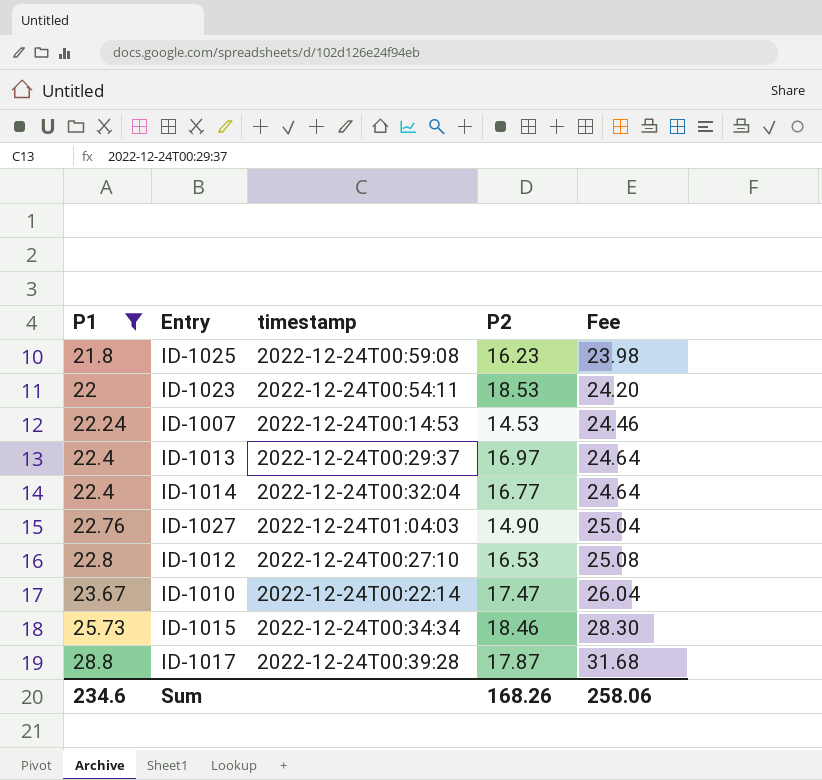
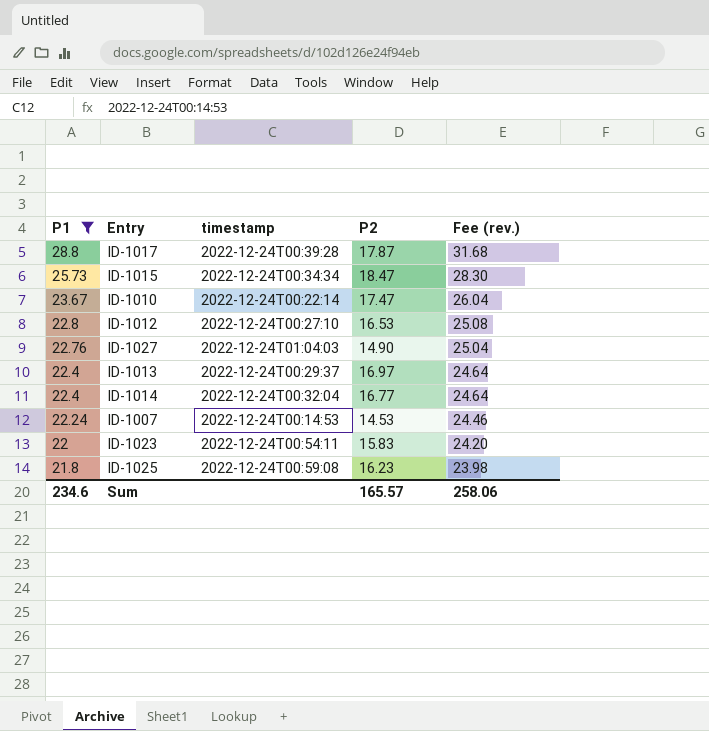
row order: P1 ascending -> P1 descending
column name: Fee -> Fee (rev.)
ID-1015 | P2: 18.46 -> 18.47
ID-1023 | P2: 18.53 -> 15.83
Sum | P2: 168.26 -> 165.57

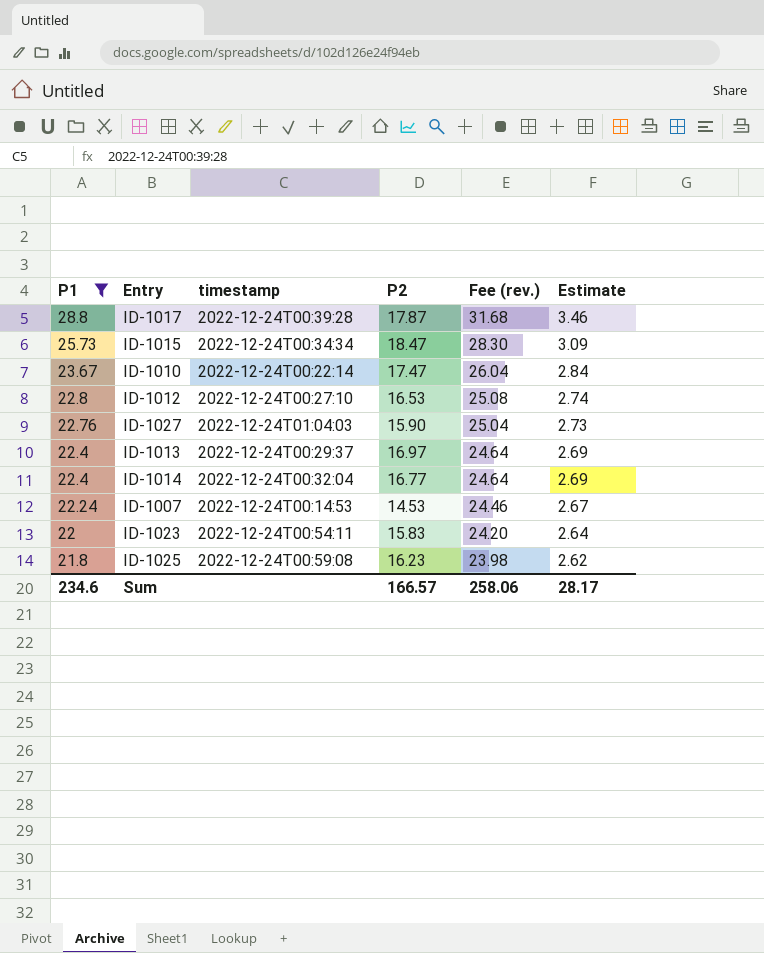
column Estimate | formula: none -> [P1] * 0.12
ID-1027 | P2: 14.90 -> 15.90
Sum | P2: 165.57 -> 166.57

